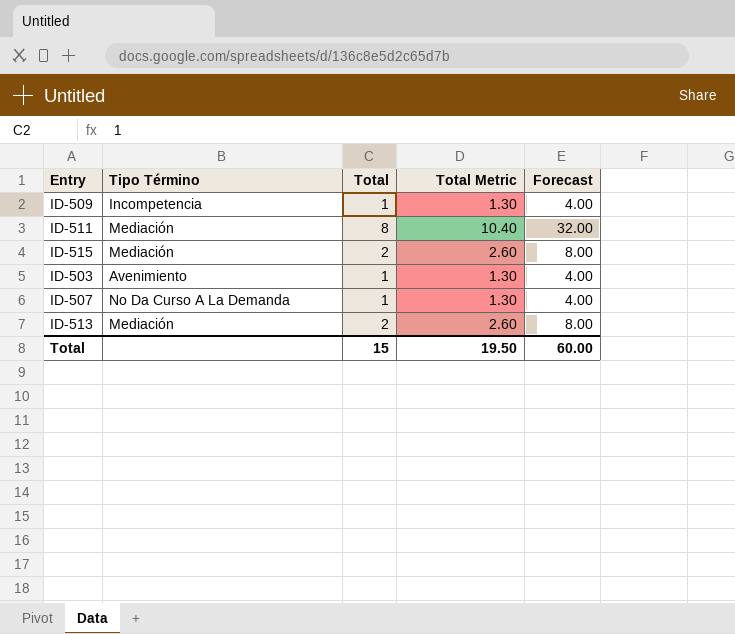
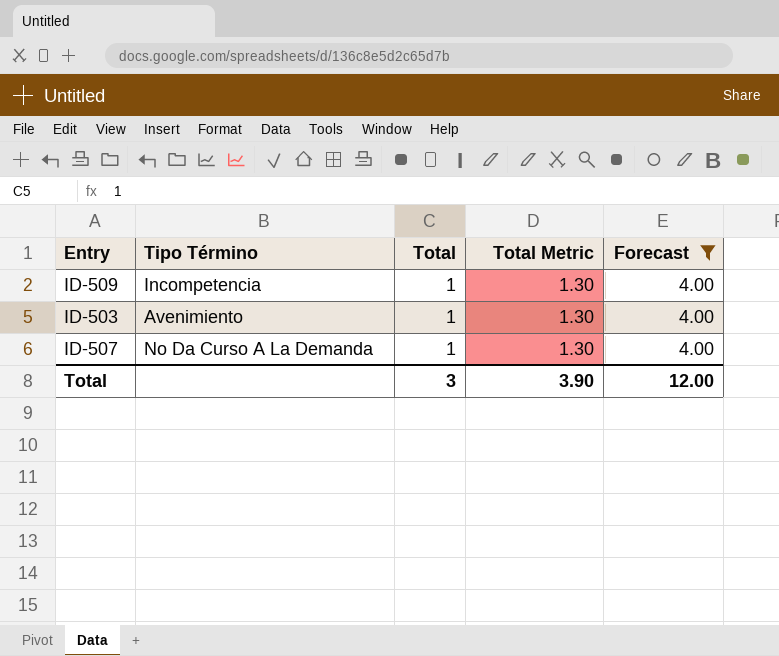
filter: none -> Forecast = 4.00
Total | Total: 15 -> 3
Total | Total Metric: 19.50 -> 3.90
Total | Forecast: 60.00 -> 12.00

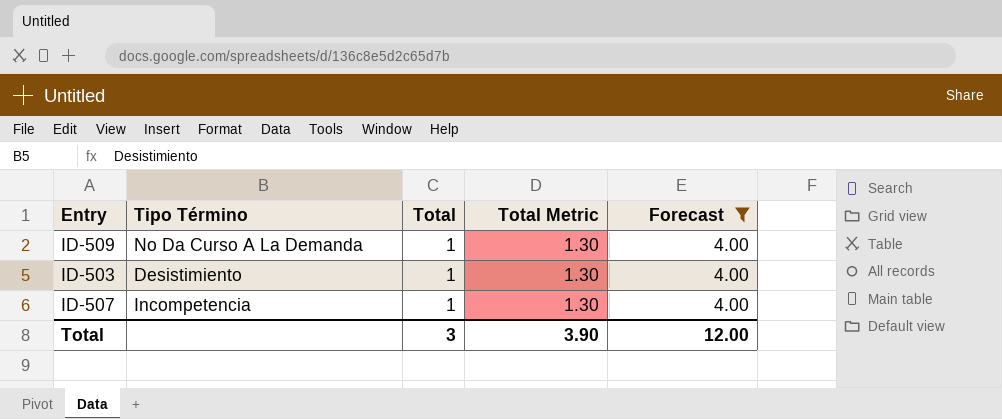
ID-509 | Tipo Término: Incompetencia -> No Da Curso A La Demanda
ID-503 | Tipo Término: Avenimiento -> Desistimiento
ID-507 | Tipo Término: No Da Curso A La Demanda -> Incompetencia

